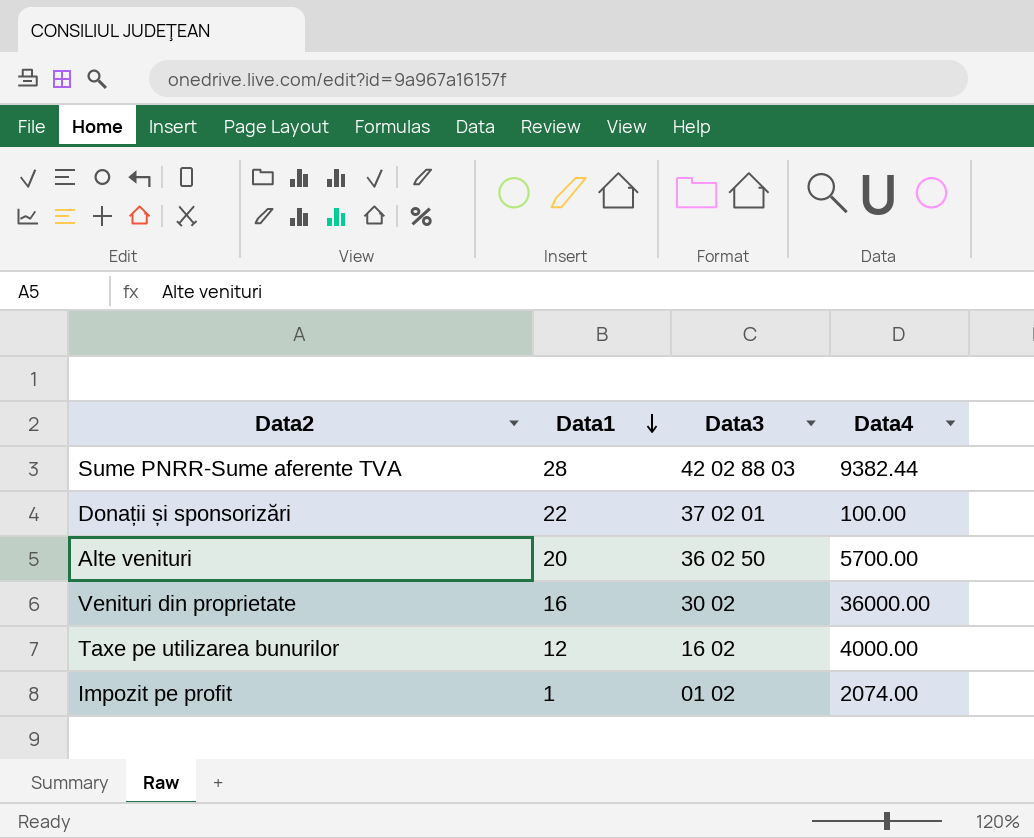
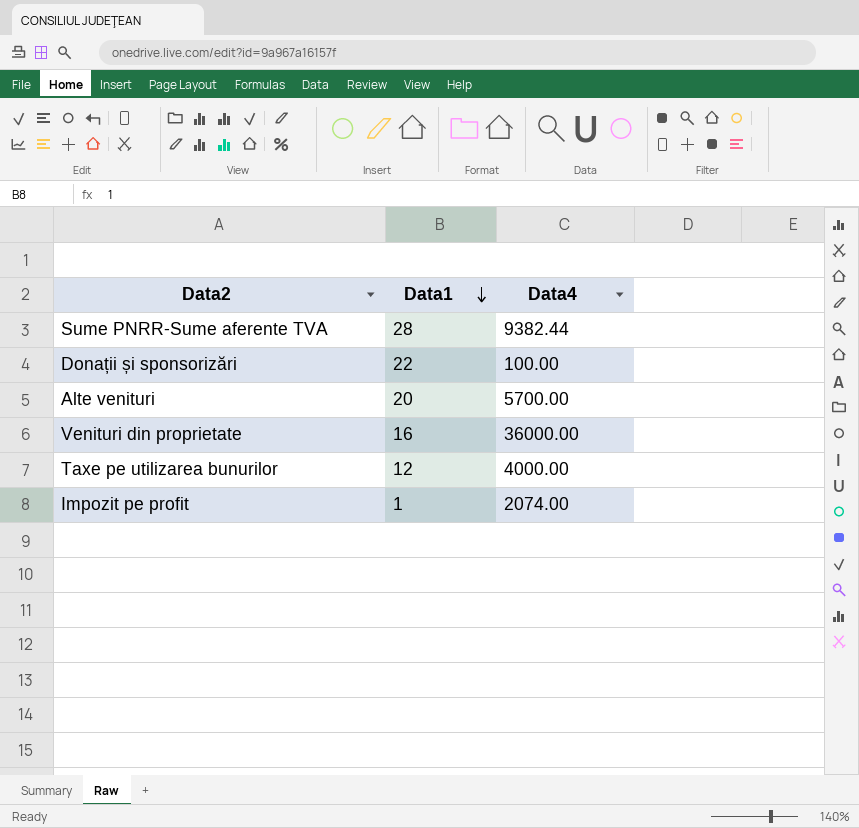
column Data3 | position: 3 -> none

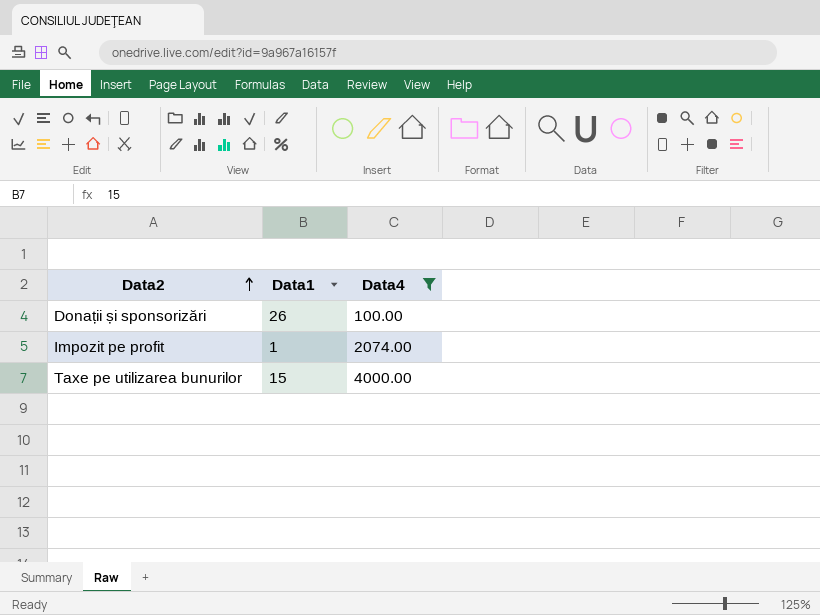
filter: none -> Data4 <= 4000.00
row order: Data1 descending -> Data2 ascending
Donații și sponsorizări | Data1: 22 -> 26
Taxe pe utilizarea bunurilor | Data1: 12 -> 15

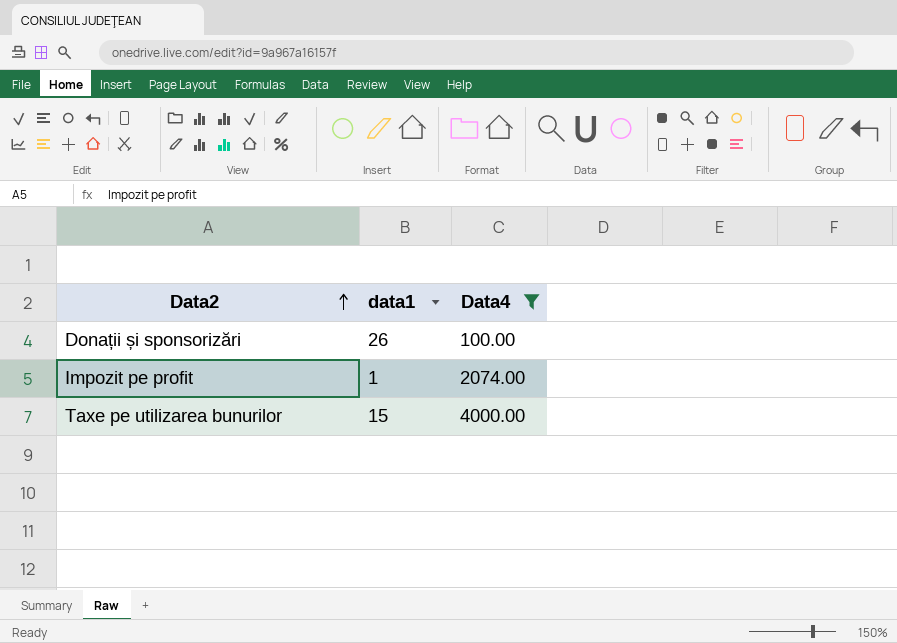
column name: Data1 -> data1

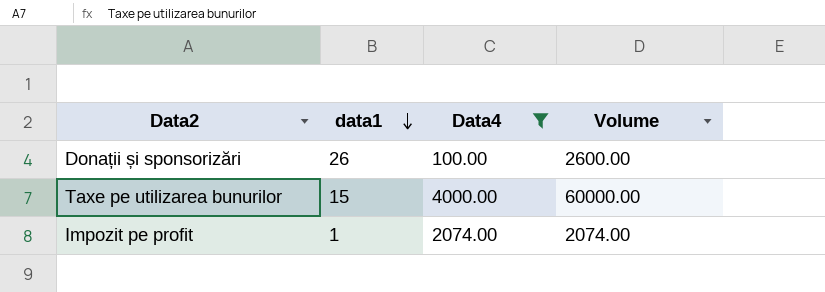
row order: Data2 ascending -> data1 descending
column Volume | formula: none -> [data1] * [Data4]

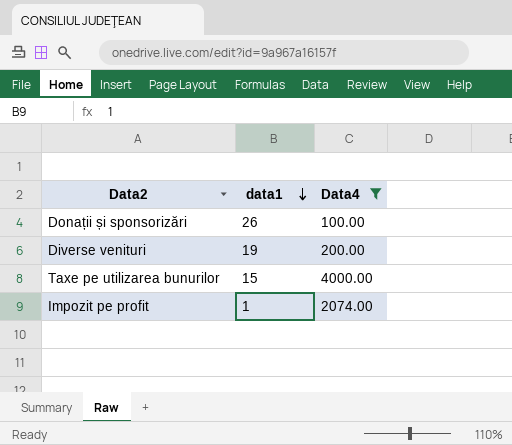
column Volume | formula: [data1] * [Data4] -> none
row Diverse venituri: none -> 19 | 200.00

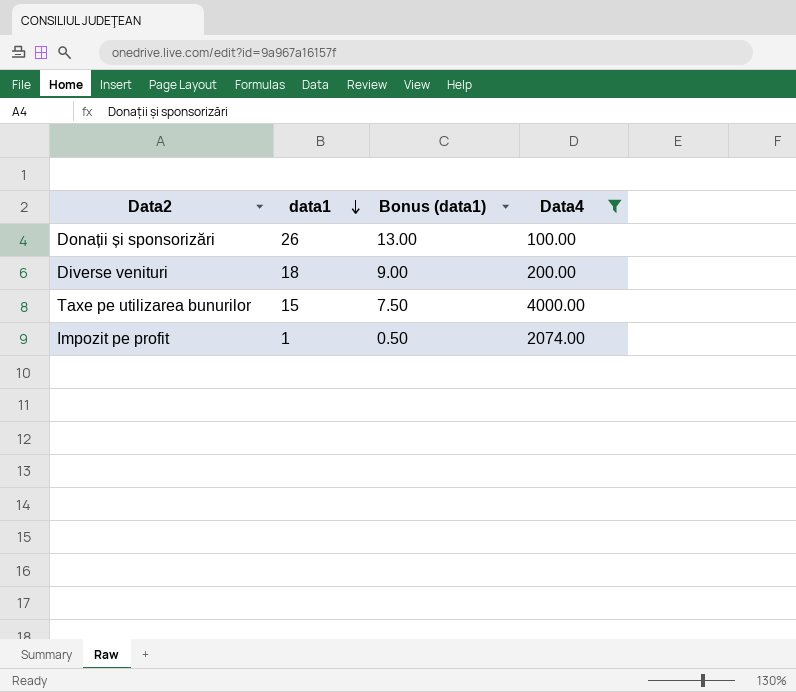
column Bonus (data1) | formula: none -> [data1] * 0.5
Diverse venituri | data1: 19 -> 18

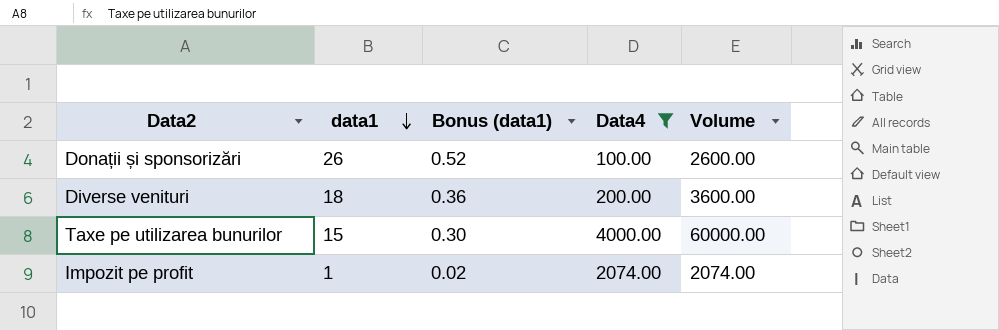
column Bonus (data1) | formula: [data1] * 0.5 -> [data1] * 0.02
column Volume | formula: none -> [data1] * [Data4]

